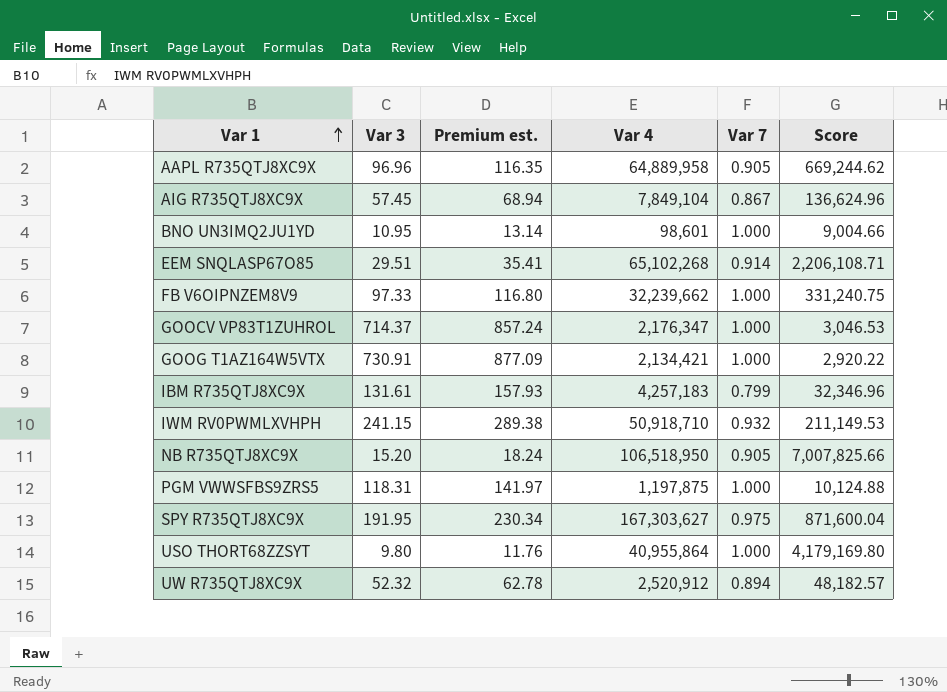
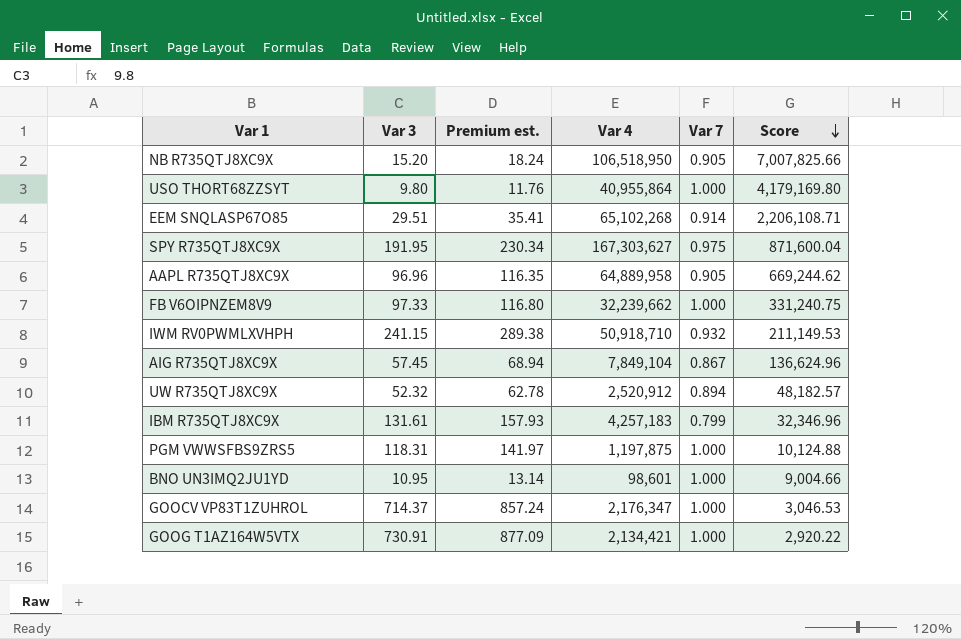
row order: Var 1 ascending -> Score descending

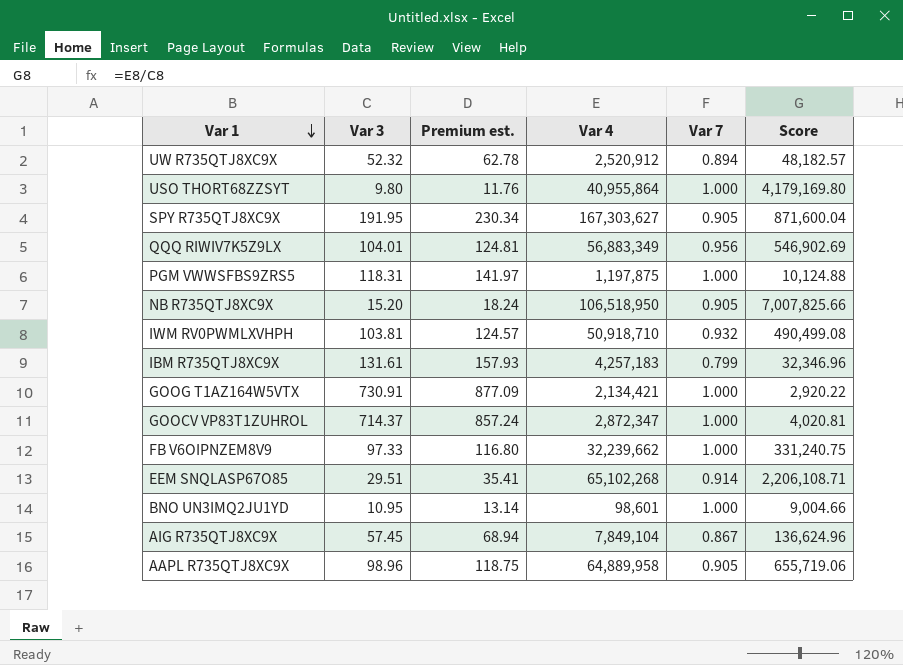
row order: Score descending -> Var 1 descending
SPY R735QTJ8XC9X | Var 7: 0.975 -> 0.905
row QQQ RIWIV7K5Z9LX: none -> 104.01 | 124.81 | 56,883,349 | 0.956 | 546,902.69
IWM RV0PWMLXVHPH | Var 3: 241.15 -> 103.81
IWM RV0PWMLXVHPH | Premium est.: 289.38 -> 124.57
IWM RV0PWMLXVHPH | Score: 211,149.53 -> 490,499.08
GOOCV VP83T1ZUHROL | Var 4: 2,176,347 -> 2,872,347
GOOCV VP83T1ZUHROL | Score: 3,046.53 -> 4,020.81
AAPL R735QTJ8XC9X | Var 3: 96.96 -> 98.96
AAPL R735QTJ8XC9X | Premium est.: 116.35 -> 118.75
AAPL R735QTJ8XC9X | Score: 669,244.62 -> 655,719.06

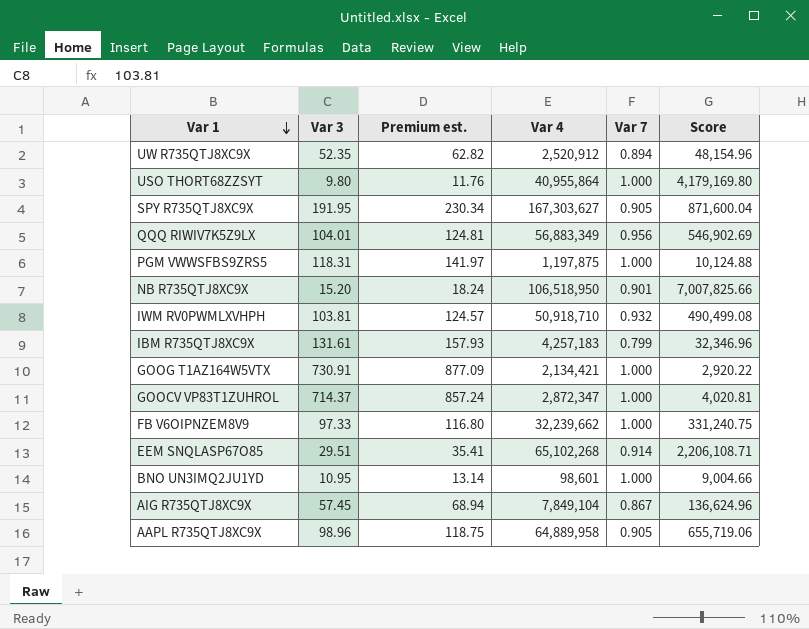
UW R735QTJ8XC9X | Var 3: 52.32 -> 52.35
UW R735QTJ8XC9X | Premium est.: 62.78 -> 62.82
UW R735QTJ8XC9X | Score: 48,182.57 -> 48,154.96
NB R735QTJ8XC9X | Var 7: 0.905 -> 0.901

